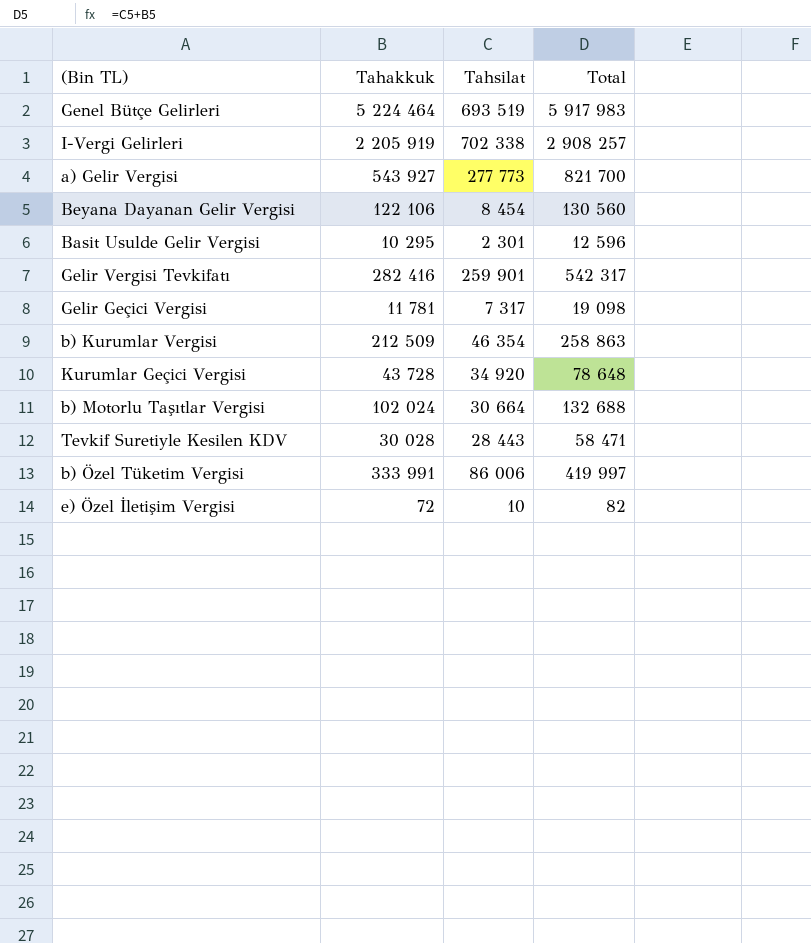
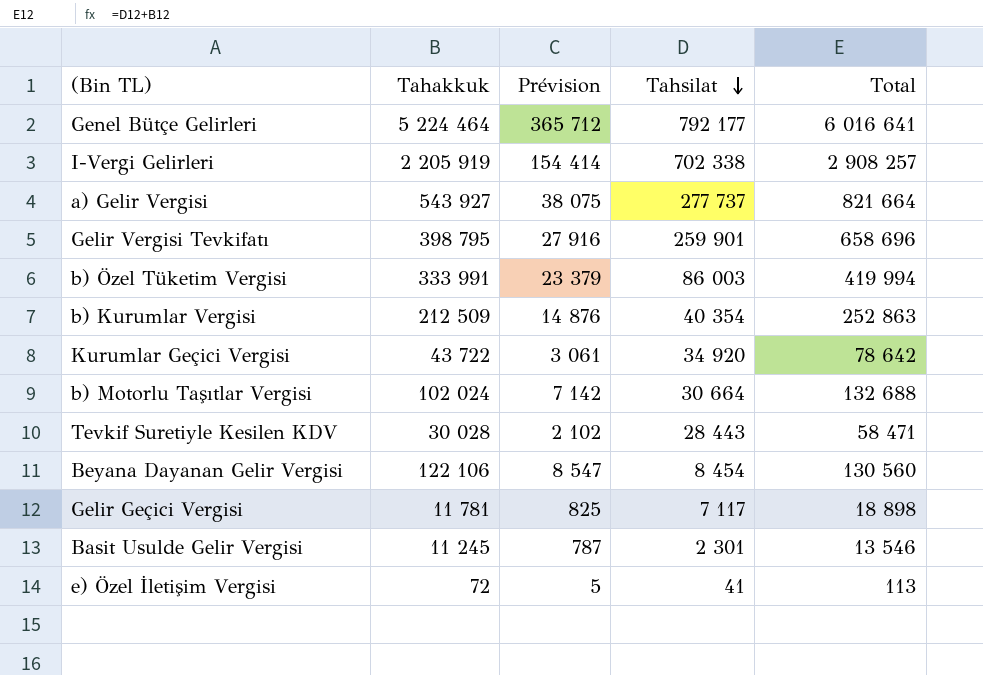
row order: none -> Tahsilat descending
column Prévision | formula: none -> [Tahakkuk] * 0,07
Genel Bütçe Gelirleri | Tahsilat: 693 519 -> 792 177
Genel Bütçe Gelirleri | Total: 5 917 983 -> 6 016 641
a) Gelir Vergisi | Tahsilat: 277 773 -> 277 737
a) Gelir Vergisi | Total: 821 700 -> 821 664
Gelir Vergisi Tevkifatı | Tahakkuk: 282 416 -> 398 795
Gelir Vergisi Tevkifatı | Total: 542 317 -> 658 696
b) Özel Tüketim Vergisi | Tahsilat: 86 006 -> 86 003
b) Özel Tüketim Vergisi | Total: 419 997 -> 419 994
b) Kurumlar Vergisi | Tahsilat: 46 354 -> 40 354
b) Kurumlar Vergisi | Total: 258 863 -> 252 863
Kurumlar Geçici Vergisi | Tahakkuk: 43 728 -> 43 722
Kurumlar Geçici Vergisi | Total: 78 648 -> 78 642
Gelir Geçici Vergisi | Tahsilat: 7 317 -> 7 117
Gelir Geçici Vergisi | Total: 19 098 -> 18 898
Basit Usulde Gelir Vergisi | Tahakkuk: 10 295 -> 11 245
Basit Usulde Gelir Vergisi | Total: 12 596 -> 13 546
e) Özel İletişim Vergisi | Tahsilat: 10 -> 41
e) Özel İletişim Vergisi | Total: 82 -> 113

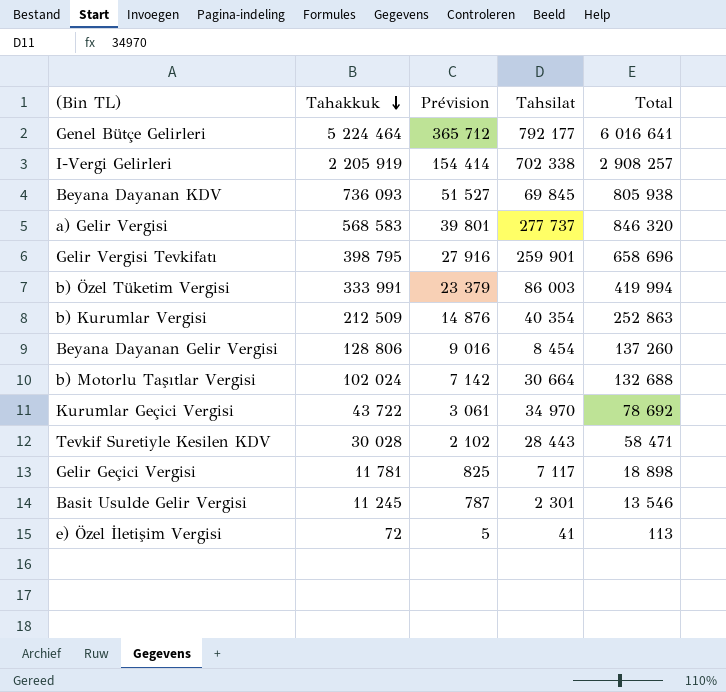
row order: Tahsilat descending -> Tahakkuk descending
row Beyana Dayanan KDV: none -> 736 093 | 51 527 | 69 845 | 805 938
a) Gelir Vergisi | Tahakkuk: 543 927 -> 568 583
a) Gelir Vergisi | Prévision: 38 075 -> 39 801
a) Gelir Vergisi | Total: 821 664 -> 846 320
Beyana Dayanan Gelir Vergisi | Tahakkuk: 122 106 -> 128 806
Beyana Dayanan Gelir Vergisi | Prévision: 8 547 -> 9 016
Beyana Dayanan Gelir Vergisi | Total: 130 560 -> 137 260
Kurumlar Geçici Vergisi | Tahsilat: 34 920 -> 34 970
Kurumlar Geçici Vergisi | Total: 78 642 -> 78 692

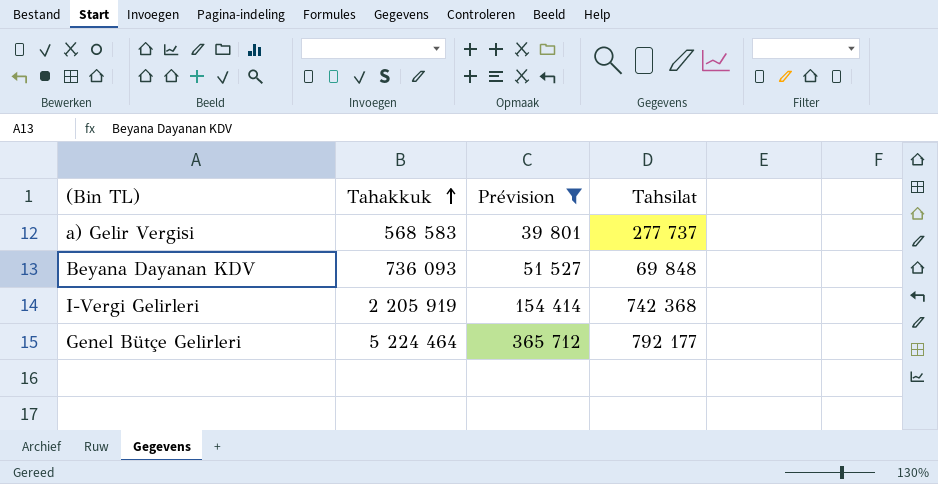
filter: none -> Prévision >= 39 801
row order: Tahakkuk descending -> Tahakkuk ascending
column Total | formula: [Tahakkuk] + [Tahsilat] -> none
Beyana Dayanan KDV | Tahsilat: 69 845 -> 69 848
I-Vergi Gelirleri | Tahsilat: 702 338 -> 742 368

